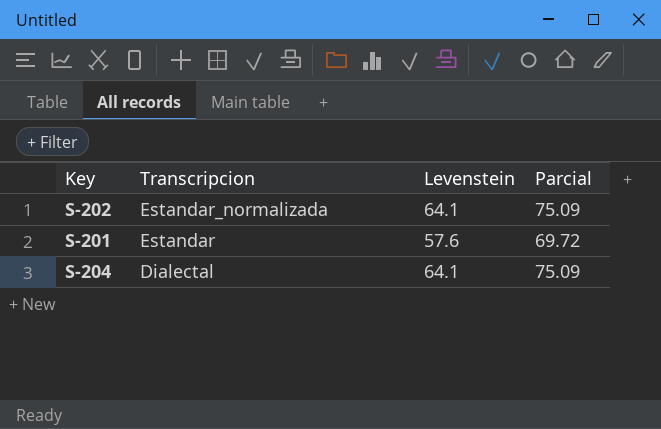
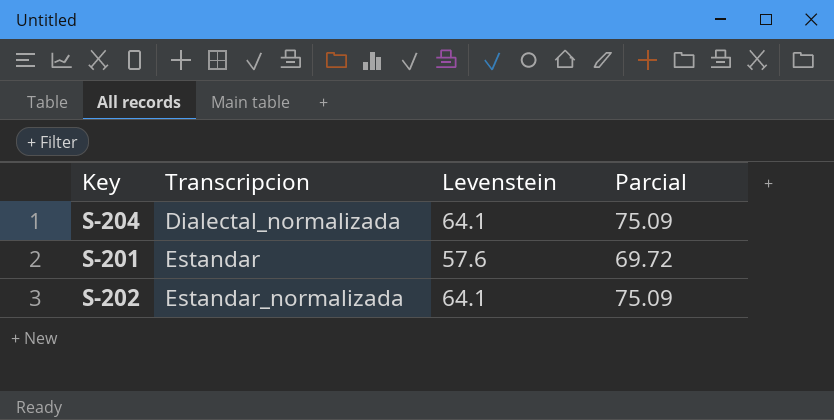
row order: Transcripcion descending -> Transcripcion ascending
S-204 | Transcripcion: Dialectal -> Dialectal_normalizada

